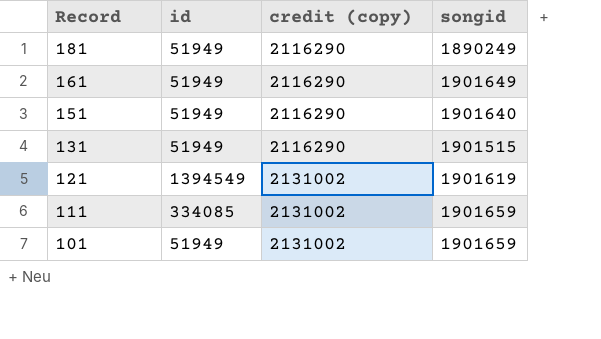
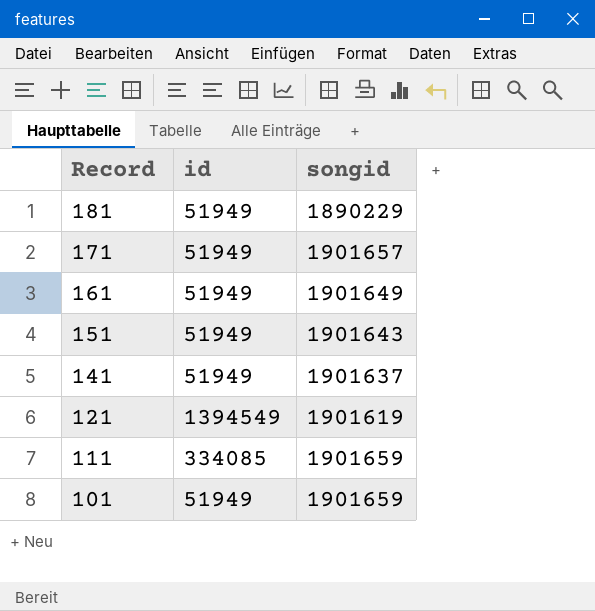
column credit (copy) | position: 3 -> none
row 131: 51949 | 2116290 | 1901515 -> none
181 | songid: 1890249 -> 1890229
row 171: none -> 51949 | 1901657
151 | songid: 1901640 -> 1901643
row 141: none -> 51949 | 1901637

